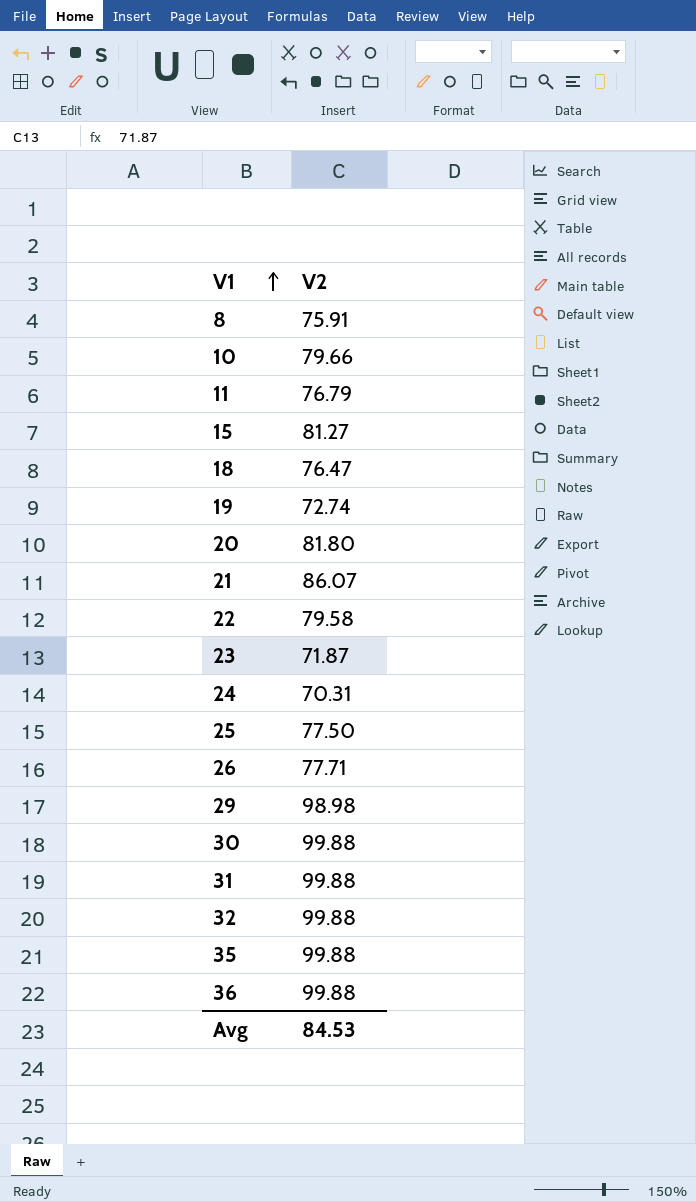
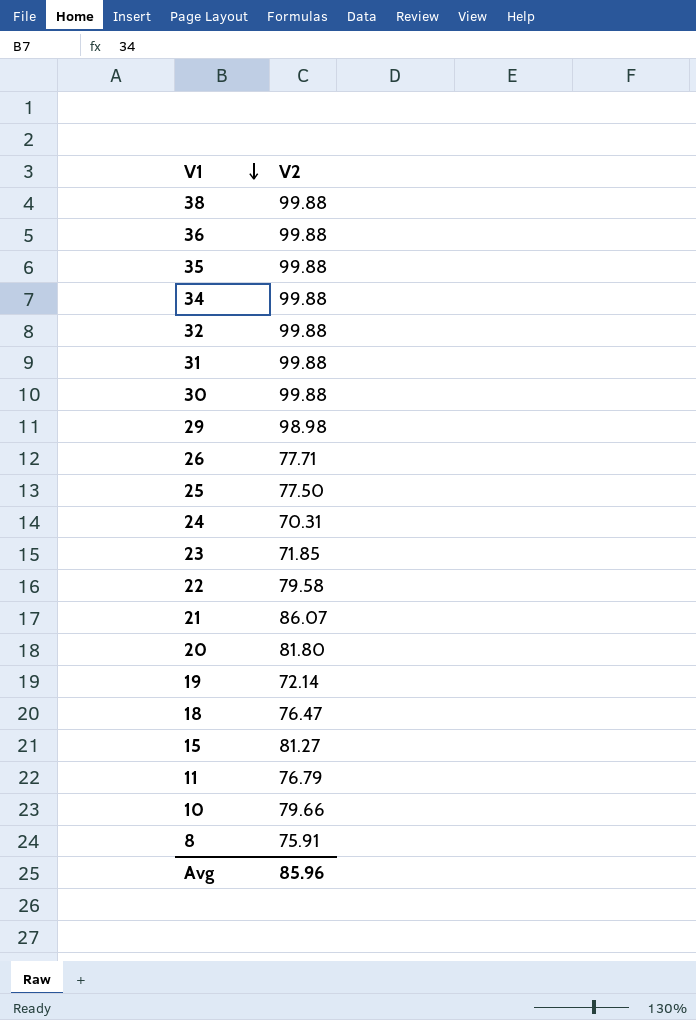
row order: V1 ascending -> V1 descending
row 38: none -> 99.88
row 34: none -> 99.88
23 | V2: 71.87 -> 71.85
19 | V2: 72.74 -> 72.14
Avg | V2: 84.53 -> 85.96

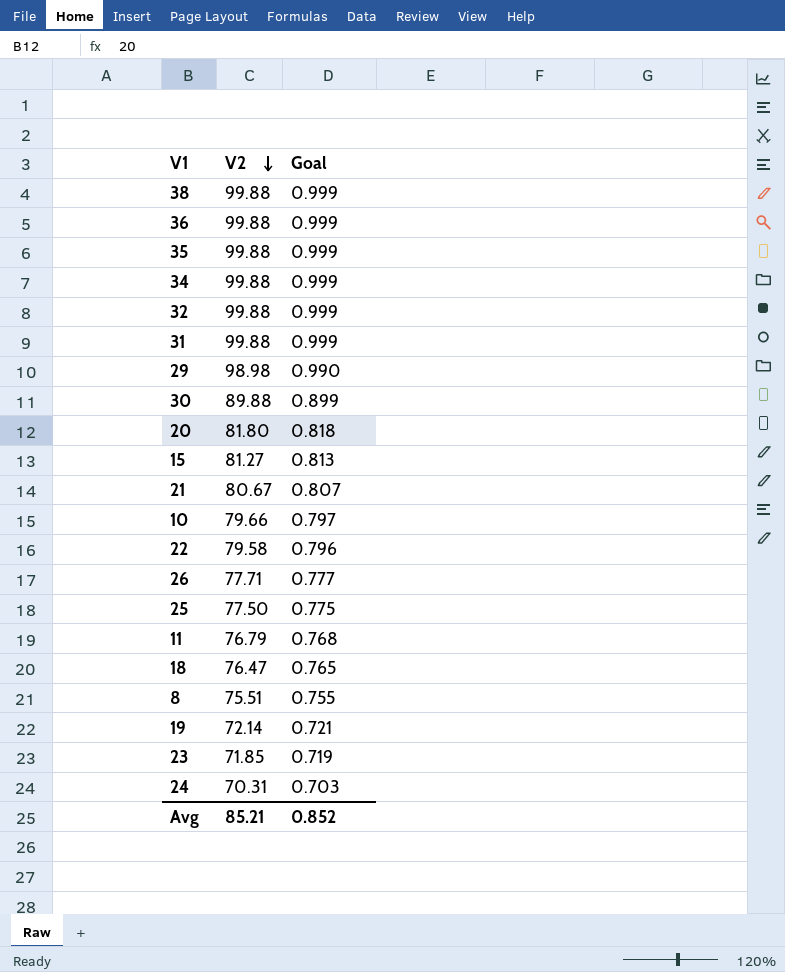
row order: V1 descending -> V2 descending
column Goal | formula: none -> [V2] * 0.01
30 | V2: 99.88 -> 89.88
21 | V2: 86.07 -> 80.67
8 | V2: 75.91 -> 75.51
Avg | V2: 85.96 -> 85.21

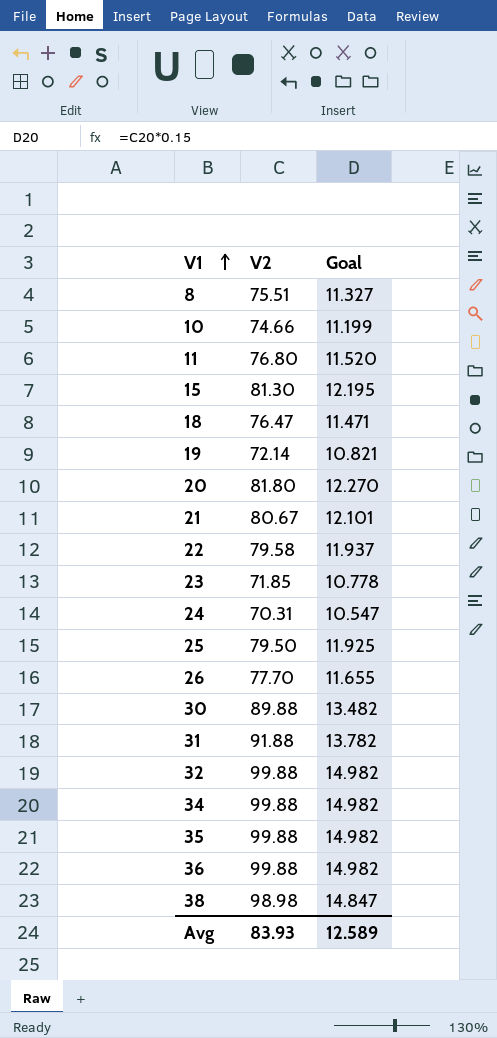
row order: V2 descending -> V1 ascending
column Goal | formula: [V2] * 0.01 -> [V2] * 0.15
row 29: 98.98 | 0.990 -> none
10 | V2: 79.66 -> 74.66
11 | V2: 76.79 -> 76.80
15 | V2: 81.27 -> 81.30
25 | V2: 77.50 -> 79.50
26 | V2: 77.71 -> 77.70
31 | V2: 99.88 -> 91.88
38 | V2: 99.88 -> 98.98
Avg | V2: 85.21 -> 83.93
Avg | Goal: 0.852 -> 12.589

